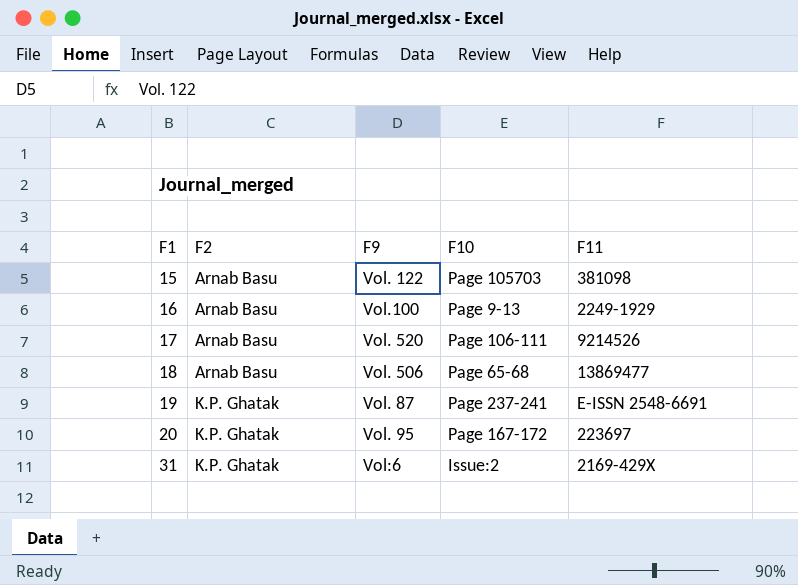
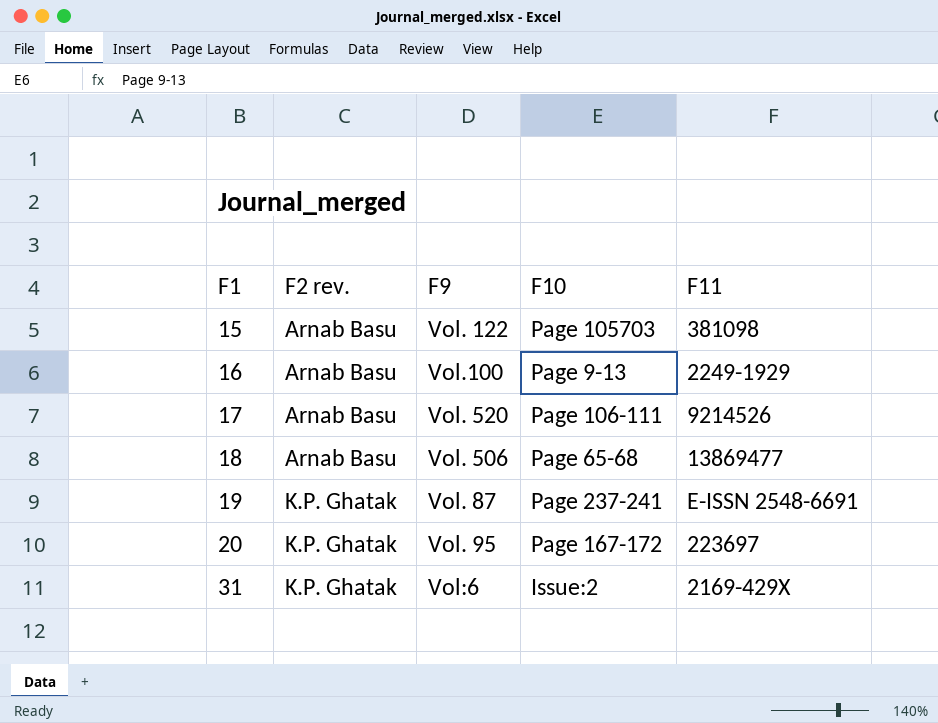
column name: F2 -> F2 rev.

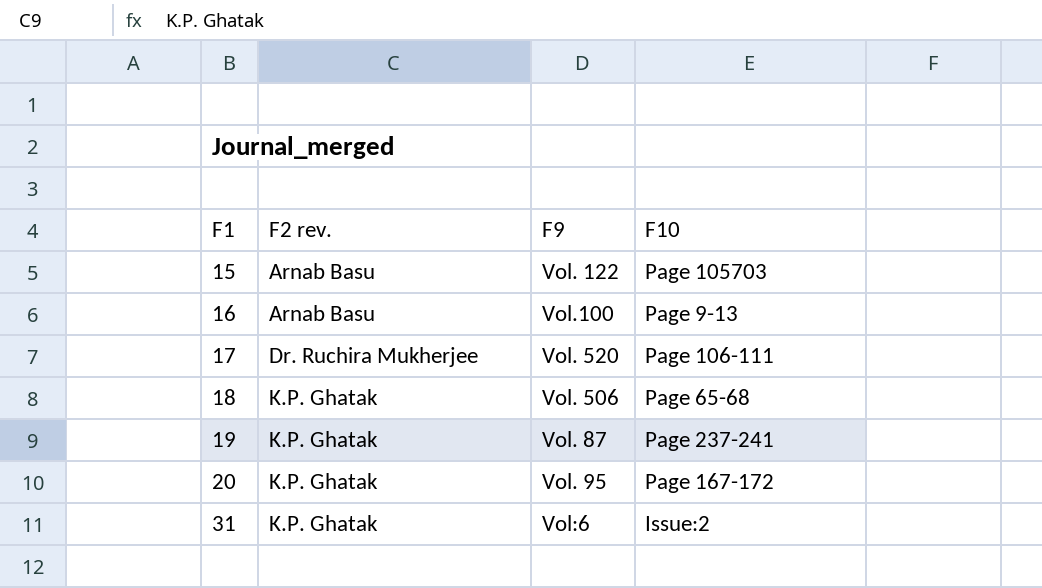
column F11 | position: 5 -> none
17 | F2 rev.: Arnab Basu -> Dr. Ruchira Mukherjee
18 | F2 rev.: Arnab Basu -> K.P. Ghatak

